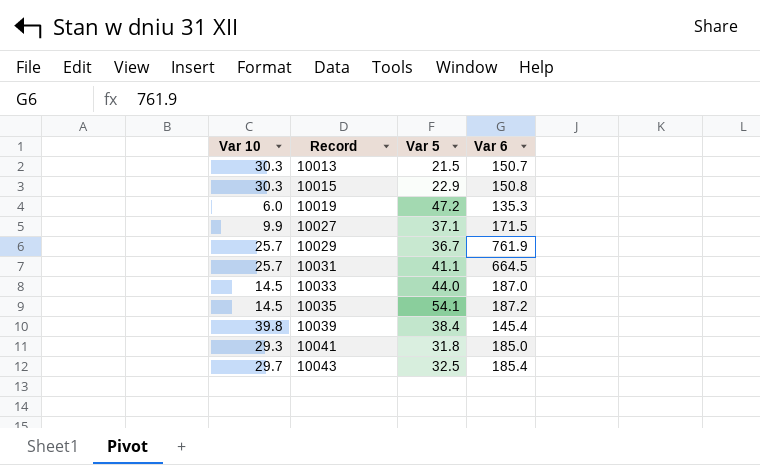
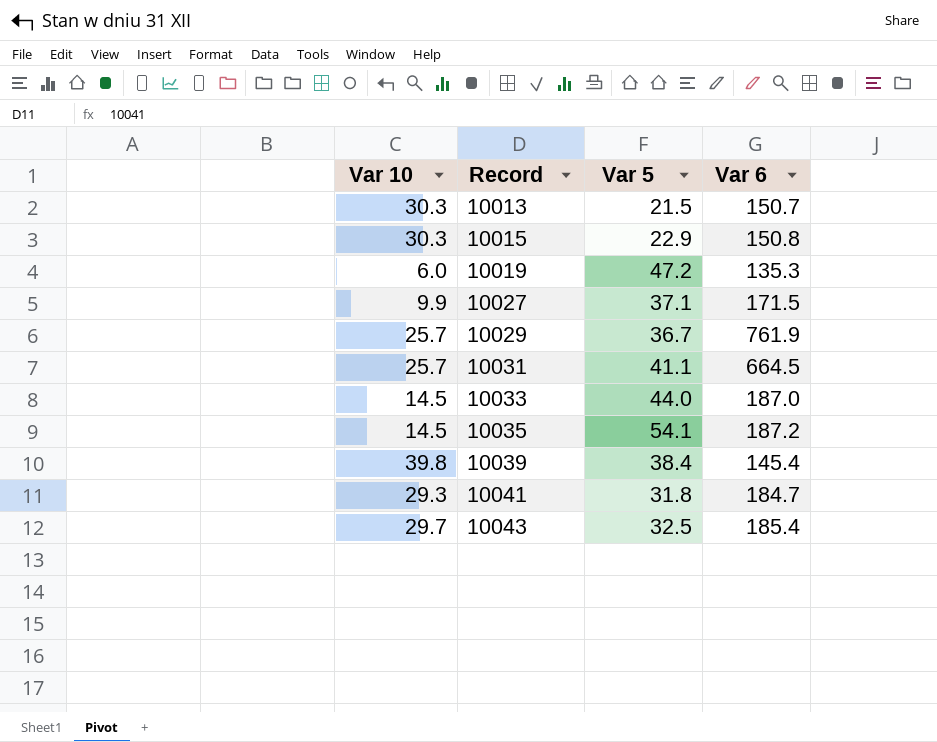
10041 | Var 6: 185.0 -> 184.7

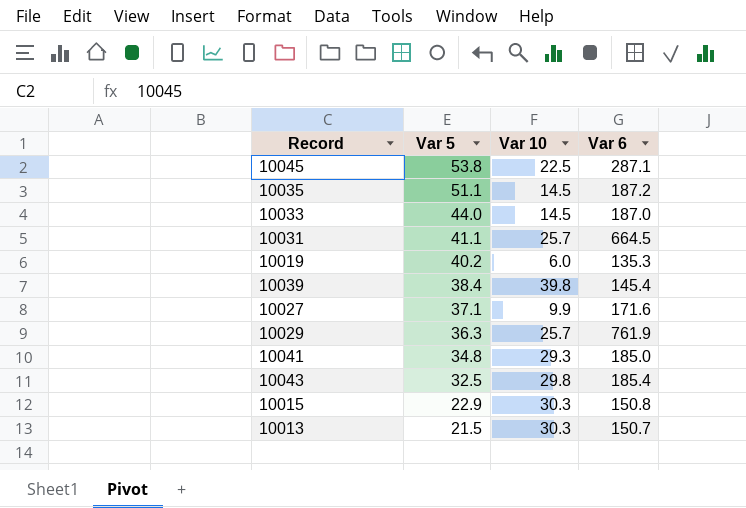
row order: Record ascending -> Var 5 descending
column Var 10 | position: 1 -> 3
row 10045: none -> 53.8 | 22.5 | 287.1
10035 | Var 5: 54.1 -> 51.1
10019 | Var 5: 47.2 -> 40.2
10027 | Var 6: 171.5 -> 171.6
10029 | Var 5: 36.7 -> 36.3
10041 | Var 5: 31.8 -> 34.8
10041 | Var 6: 184.7 -> 185.0
10043 | Var 10: 29.7 -> 29.8

